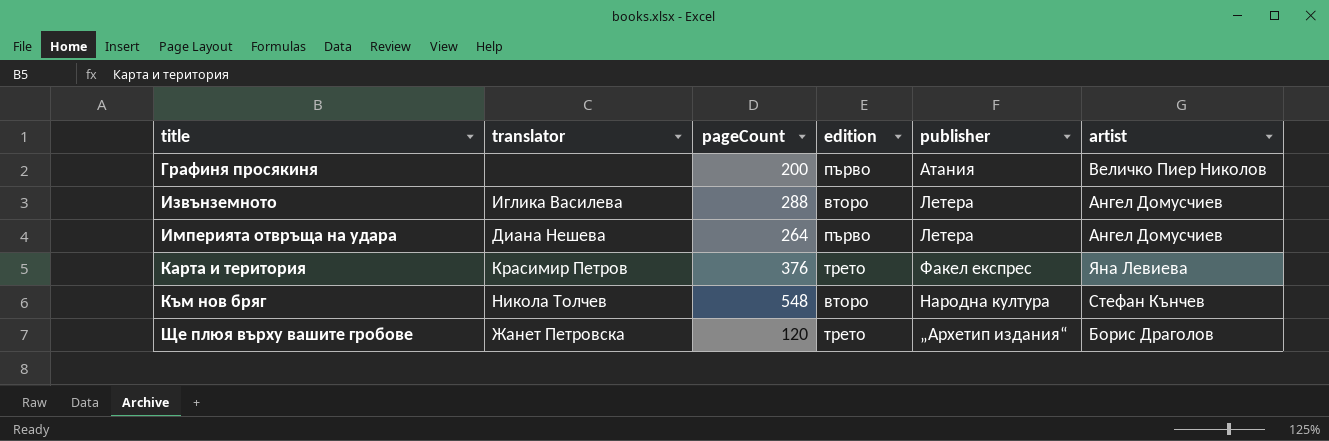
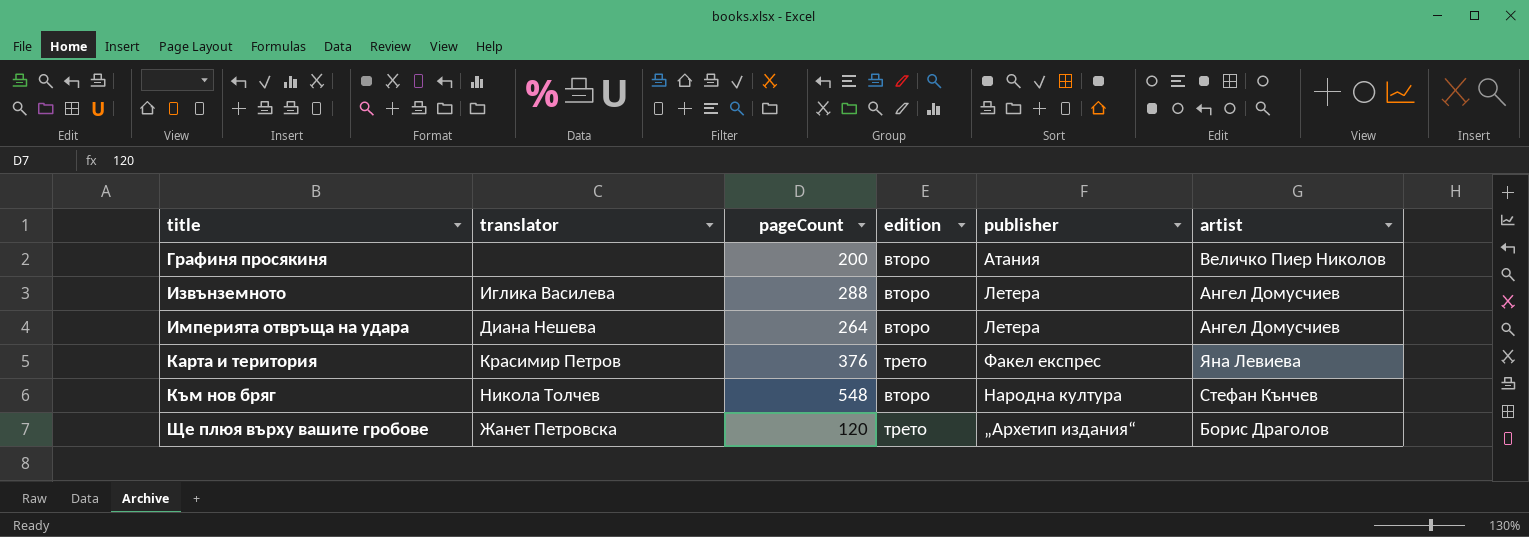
Графиня просякиня | edition: първо -> второ
Империята отвръща на удара | edition: първо -> второ

